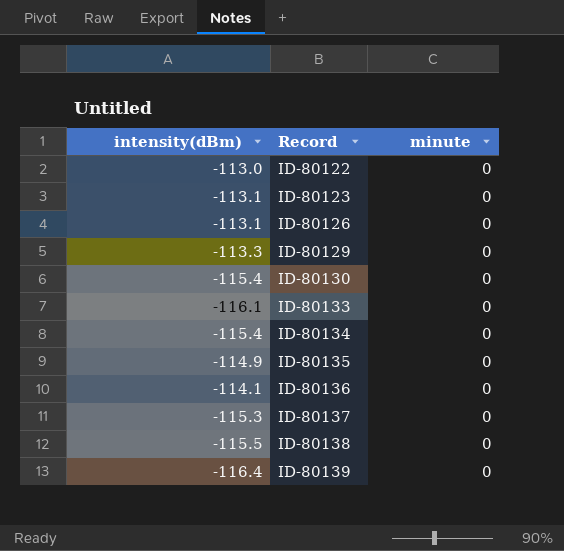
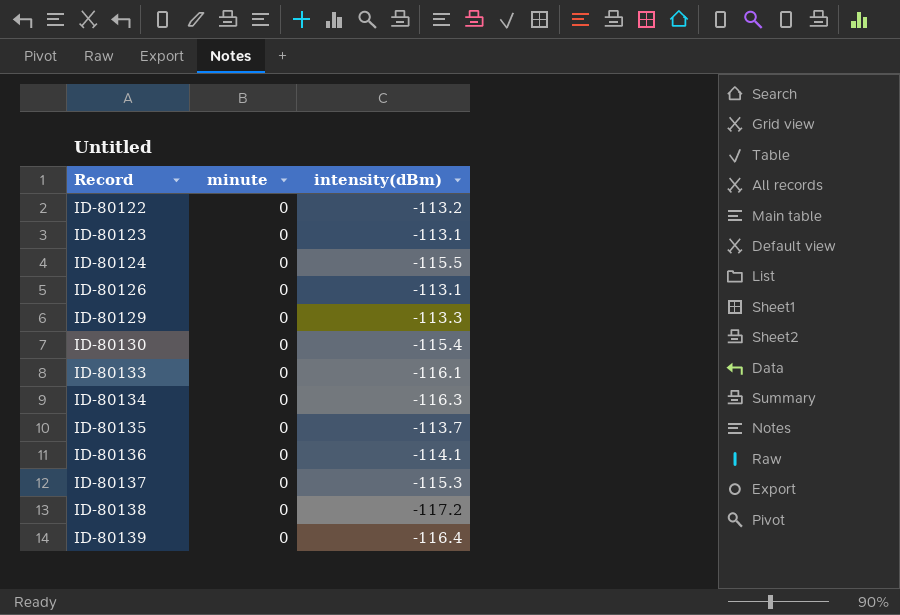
column intensity(dBm) | position: 1 -> 3
ID-80122 | intensity(dBm): -113.0 -> -113.2
row ID-80124: none -> 0 | -115.5
ID-80134 | intensity(dBm): -115.4 -> -116.3
ID-80135 | intensity(dBm): -114.9 -> -113.7
ID-80138 | intensity(dBm): -115.5 -> -117.2

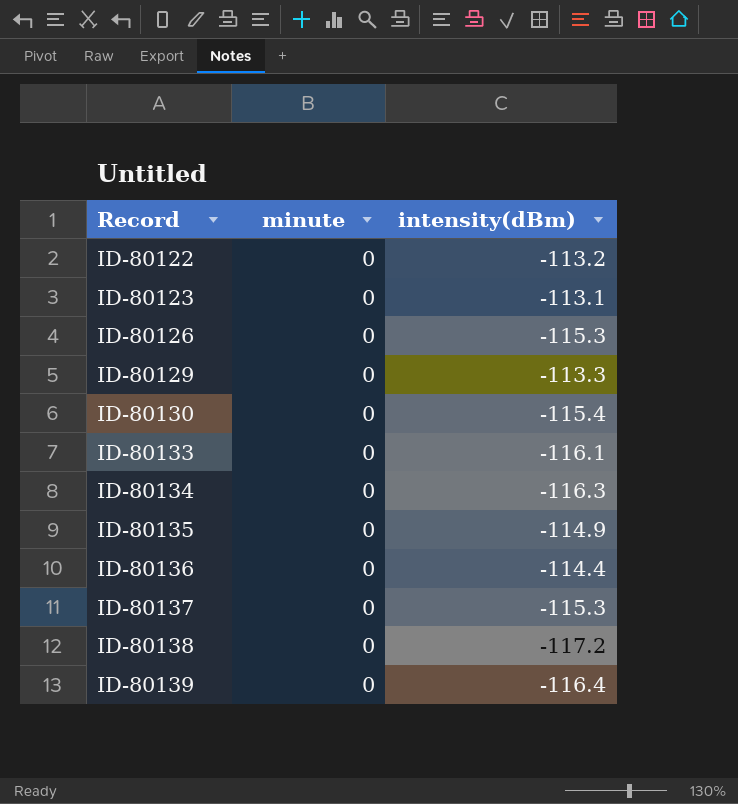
row ID-80124: 0 | -115.5 -> none
ID-80126 | intensity(dBm): -113.1 -> -115.3
ID-80135 | intensity(dBm): -113.7 -> -114.9
ID-80136 | intensity(dBm): -114.1 -> -114.4

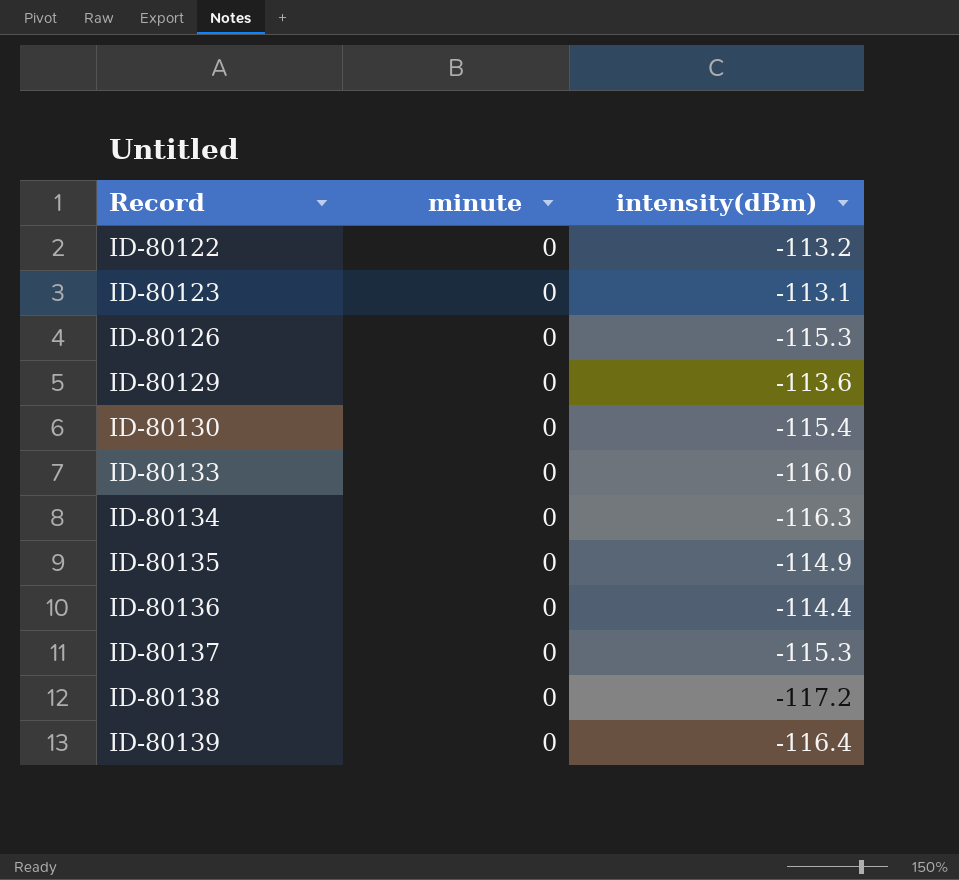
ID-80129 | intensity(dBm): -113.3 -> -113.6
ID-80133 | intensity(dBm): -116.1 -> -116.0

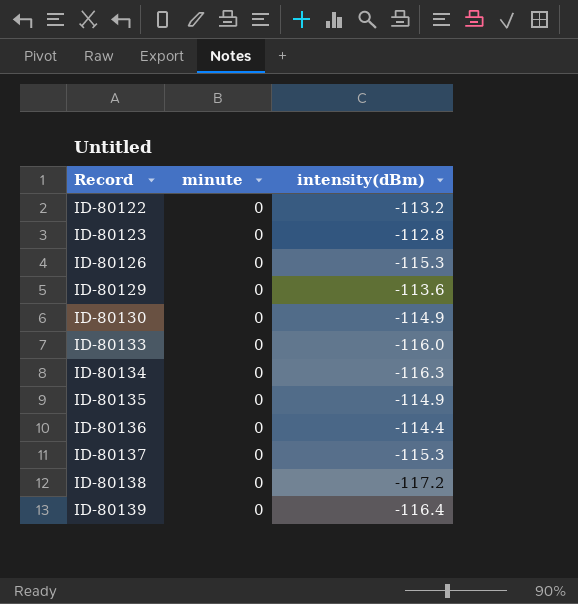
ID-80123 | intensity(dBm): -113.1 -> -112.8
ID-80130 | intensity(dBm): -115.4 -> -114.9

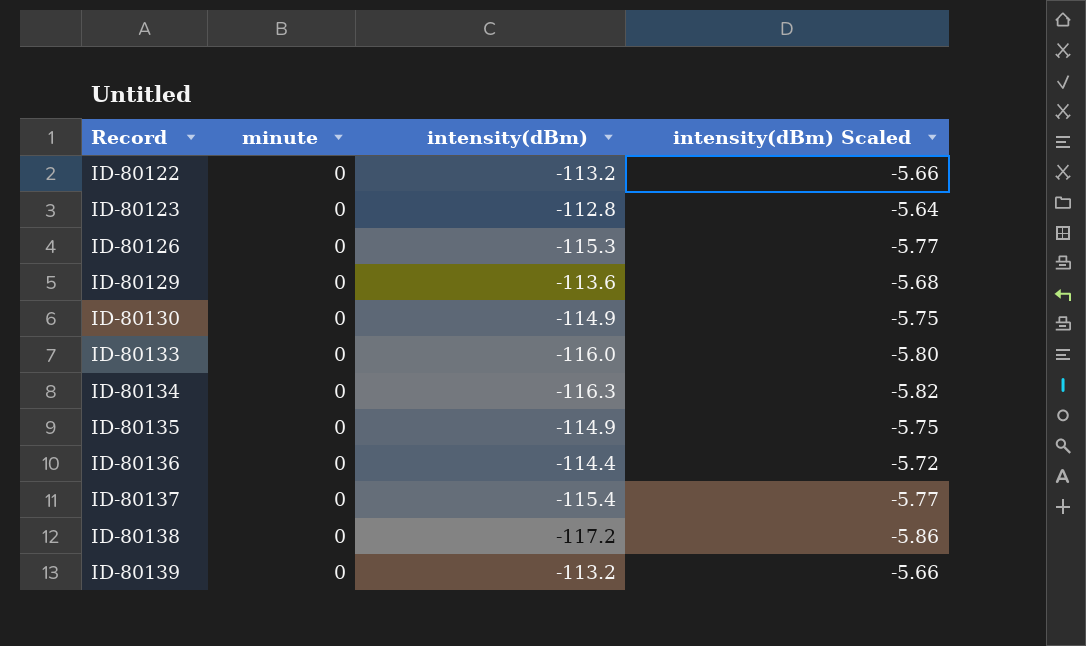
column intensity(dBm) Scaled | formula: none -> [intensity(dBm)] * 0.05
ID-80137 | intensity(dBm): -115.3 -> -115.4
ID-80139 | intensity(dBm): -116.4 -> -113.2

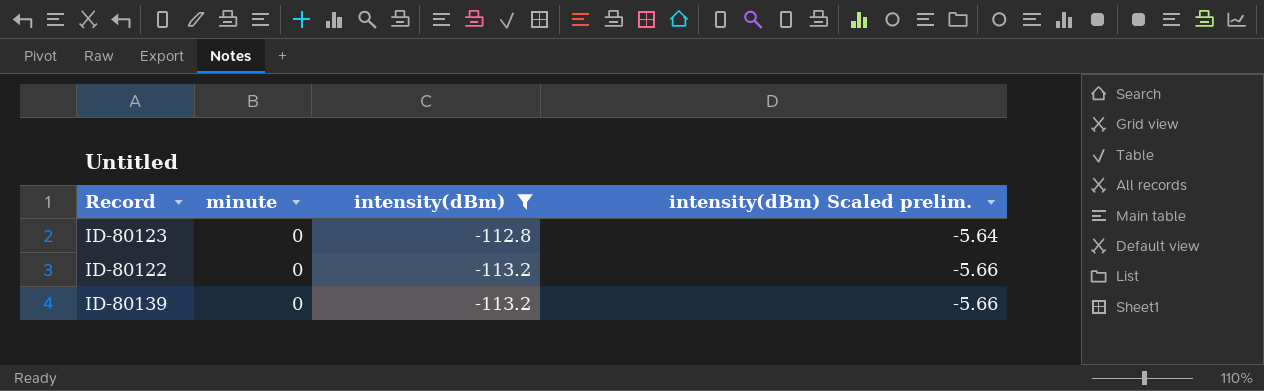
filter: none -> intensity(dBm) >= -113.2
row order: Record ascending -> intensity(dBm) descending
column name: intensity(dBm) Scaled -> intensity(dBm) Scaled prelim.

